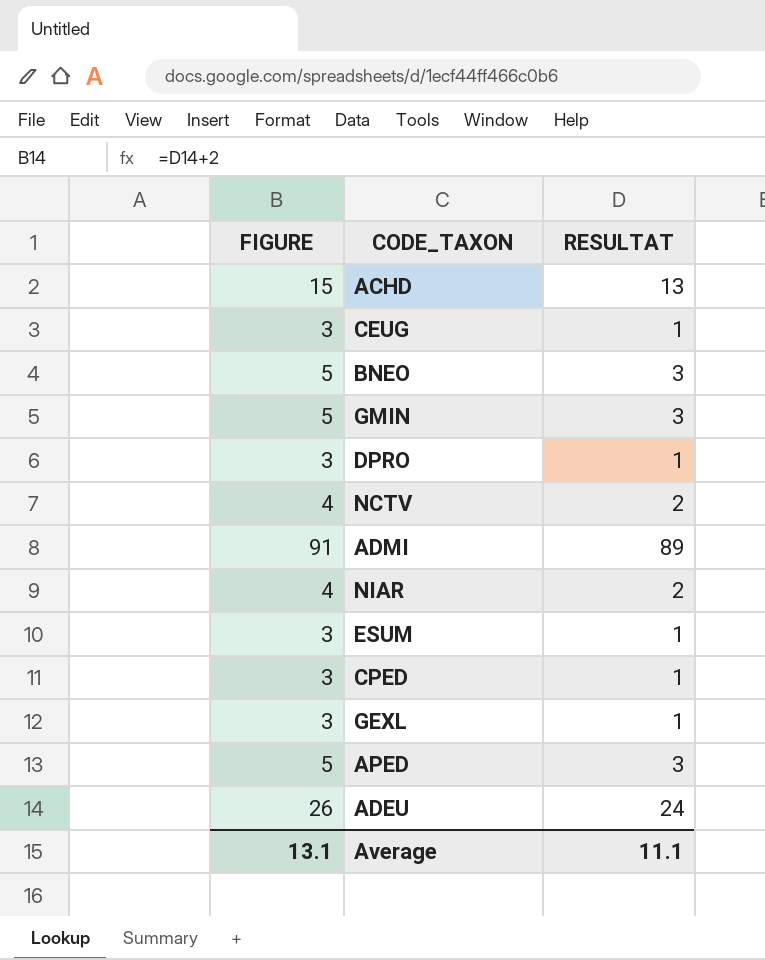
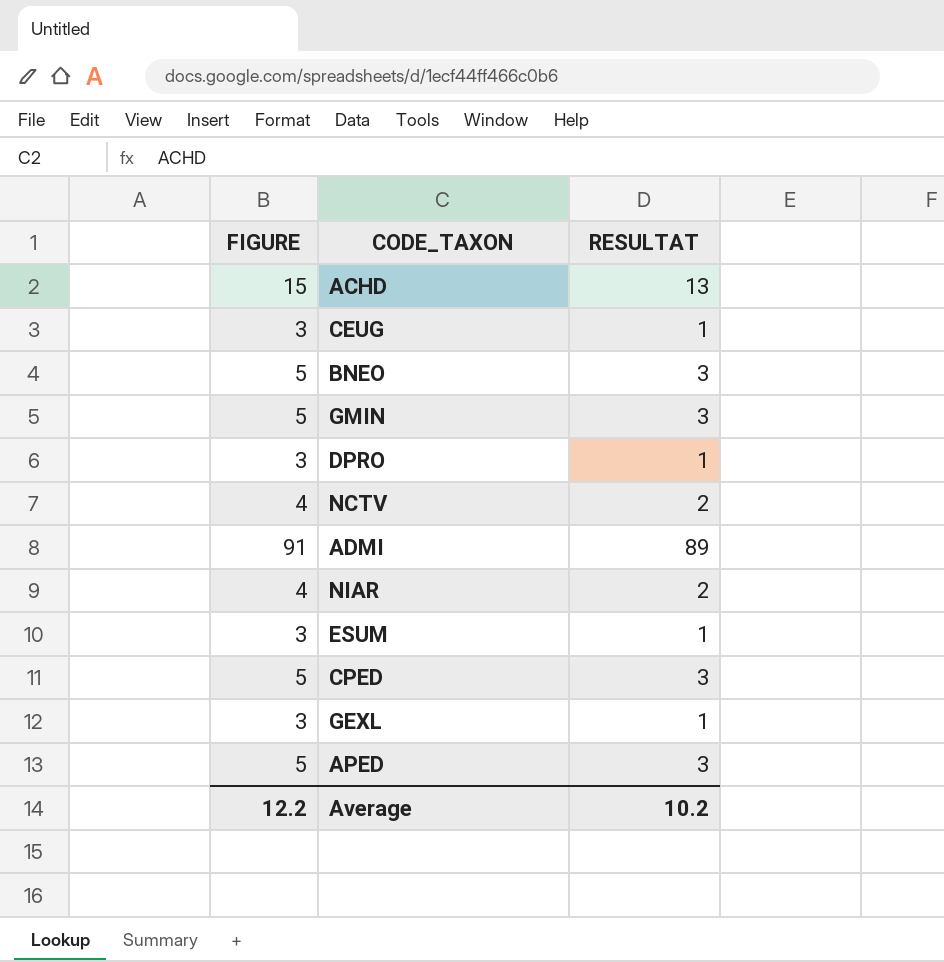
row ADEU: 26 | 24 -> none
CPED | FIGURE: 3 -> 5
CPED | RESULTAT: 1 -> 3
Average | FIGURE: 13.1 -> 12.2
Average | RESULTAT: 11.1 -> 10.2

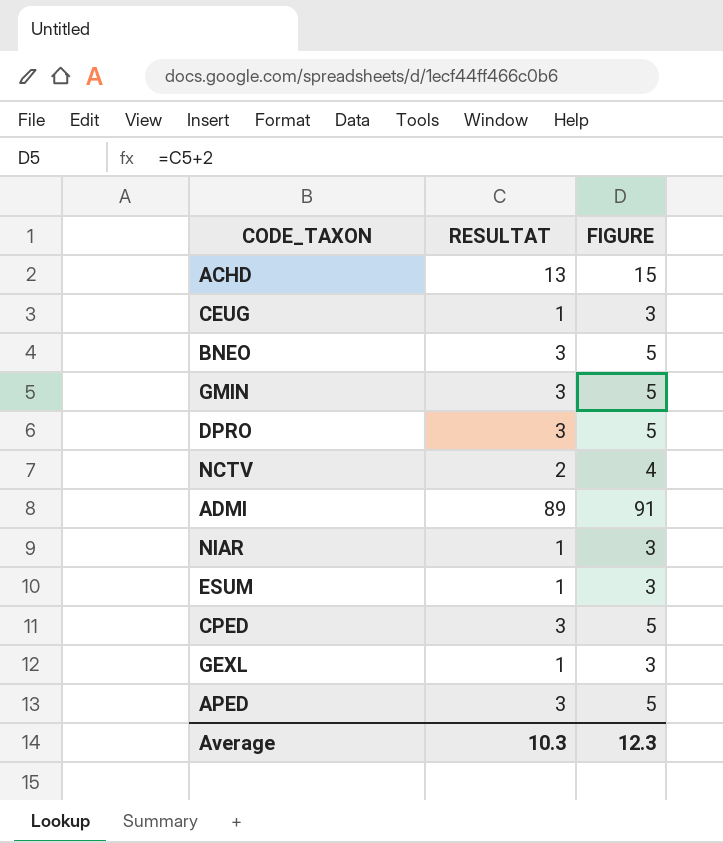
column FIGURE | position: 1 -> 3
DPRO | RESULTAT: 1 -> 3
DPRO | FIGURE: 3 -> 5
NIAR | RESULTAT: 2 -> 1
NIAR | FIGURE: 4 -> 3
Average | RESULTAT: 10.2 -> 10.3
Average | FIGURE: 12.2 -> 12.3

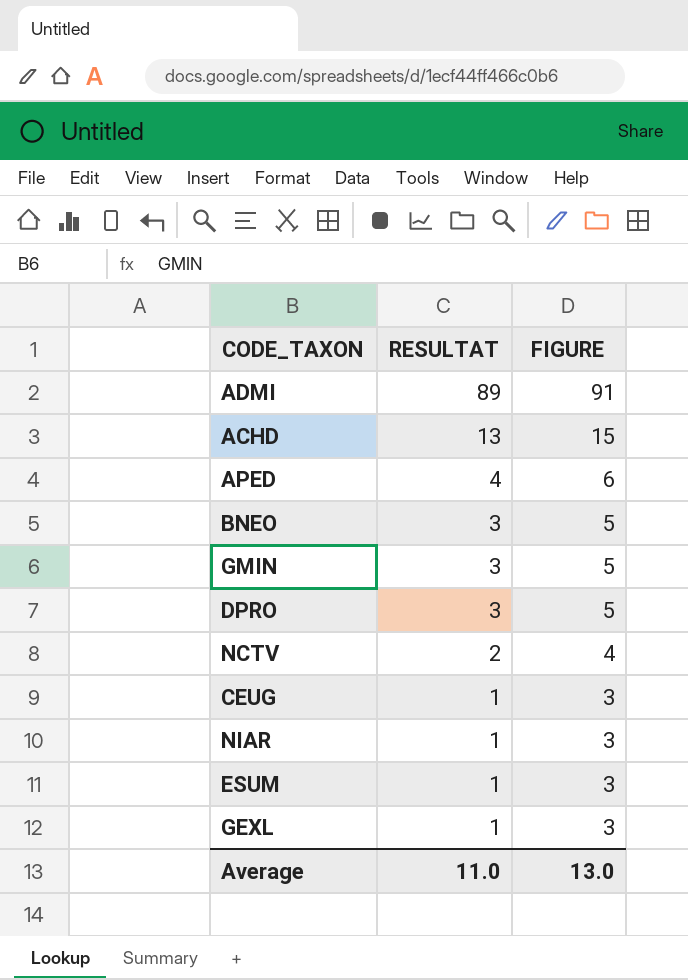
row order: none -> RESULTAT descending
row CPED: 3 | 5 -> none
APED | RESULTAT: 3 -> 4
APED | FIGURE: 5 -> 6
Average | RESULTAT: 10.3 -> 11.0
Average | FIGURE: 12.3 -> 13.0

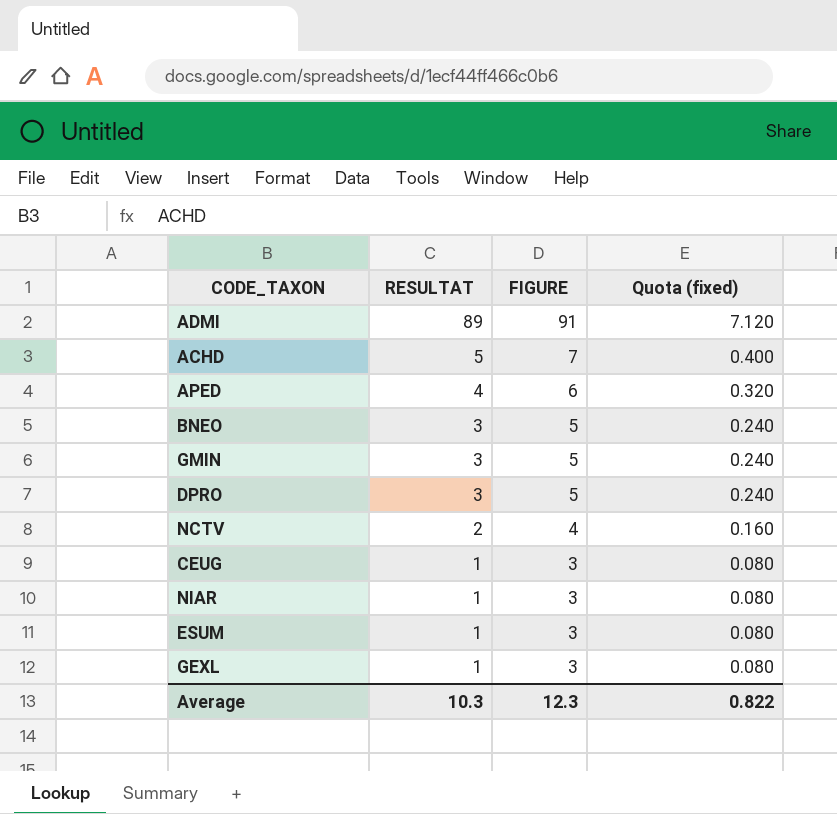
column Quota (fixed) | formula: none -> [RESULTAT] * 0.08
ACHD | RESULTAT: 13 -> 5
ACHD | FIGURE: 15 -> 7
Average | RESULTAT: 11.0 -> 10.3
Average | FIGURE: 13.0 -> 12.3

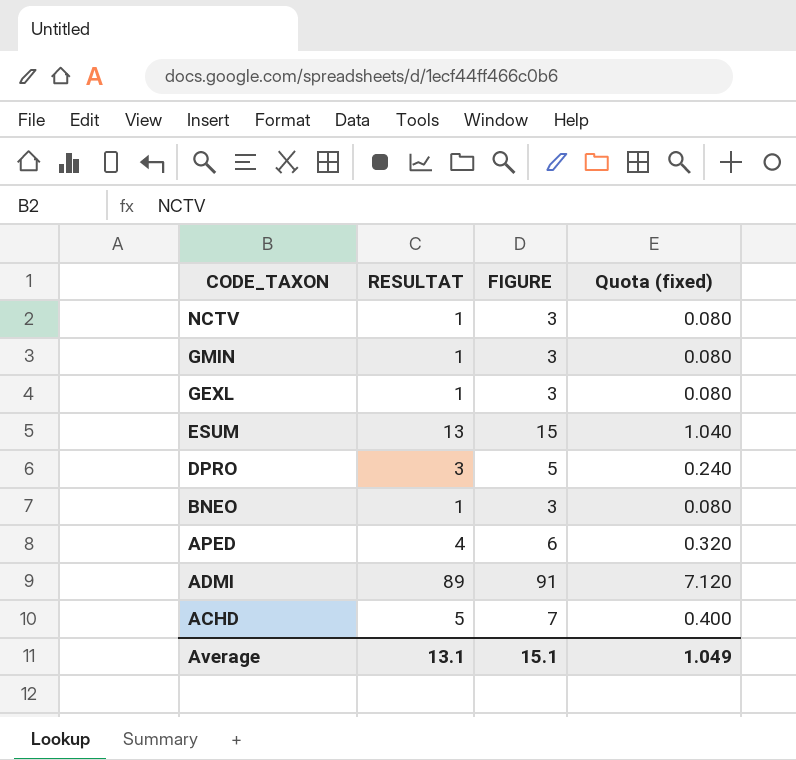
row order: RESULTAT descending -> CODE_TAXON descending
row CEUG: 1 | 3 | 0.080 -> none
row NIAR: 1 | 3 | 0.080 -> none
NCTV | RESULTAT: 2 -> 1
NCTV | FIGURE: 4 -> 3
NCTV | Quota (fixed): 0.160 -> 0.080
GMIN | RESULTAT: 3 -> 1
GMIN | FIGURE: 5 -> 3
GMIN | Quota (fixed): 0.240 -> 0.080
ESUM | RESULTAT: 1 -> 13
ESUM | FIGURE: 3 -> 15
ESUM | Quota (fixed): 0.080 -> 1.040
BNEO | RESULTAT: 3 -> 1
BNEO | FIGURE: 5 -> 3
BNEO | Quota (fixed): 0.240 -> 0.080
Average | RESULTAT: 10.3 -> 13.1
Average | FIGURE: 12.3 -> 15.1
Average | Quota (fixed): 0.822 -> 1.049

